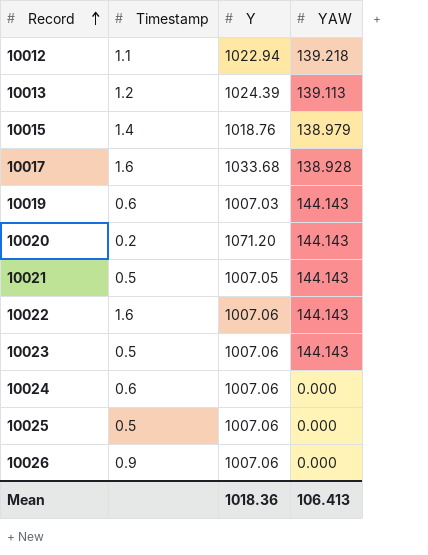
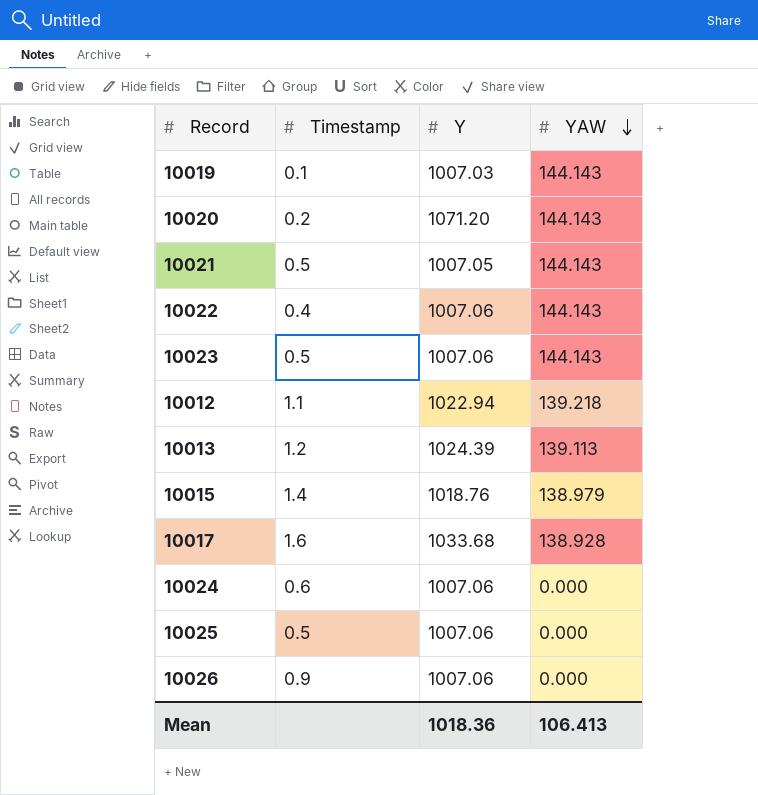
row order: Record ascending -> YAW descending
10019 | Timestamp: 0.6 -> 0.1
10022 | Timestamp: 1.6 -> 0.4

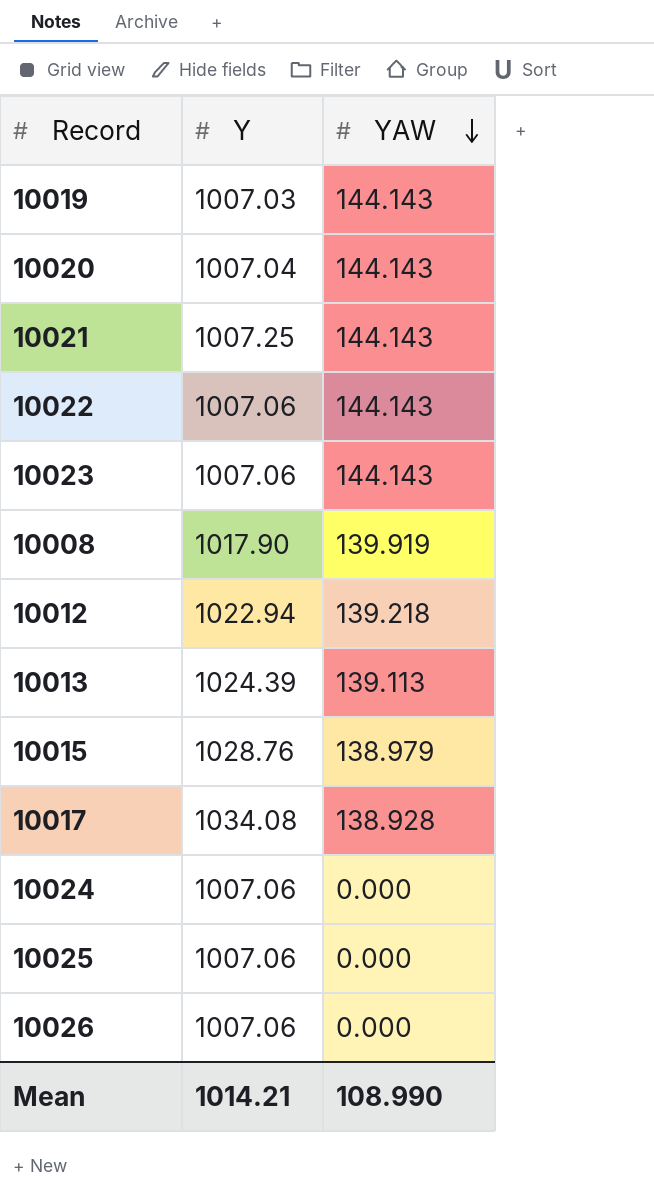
column Timestamp | position: 2 -> none
10020 | Y: 1071.20 -> 1007.04
10021 | Y: 1007.05 -> 1007.25
row 10008: none -> 1017.90 | 139.919
10015 | Y: 1018.76 -> 1028.76
10017 | Y: 1033.68 -> 1034.08
Mean | Y: 1018.36 -> 1014.21
Mean | YAW: 106.413 -> 108.990

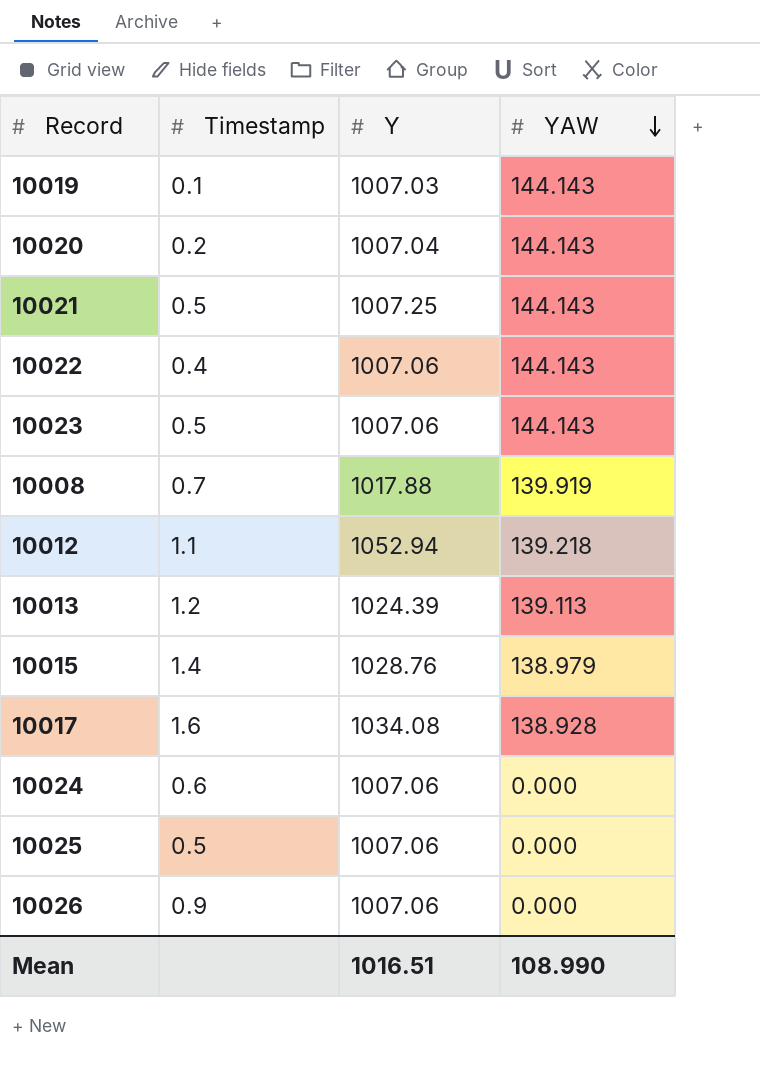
column Timestamp | position: none -> 2
10008 | Y: 1017.90 -> 1017.88
10012 | Y: 1022.94 -> 1052.94
Mean | Y: 1014.21 -> 1016.51

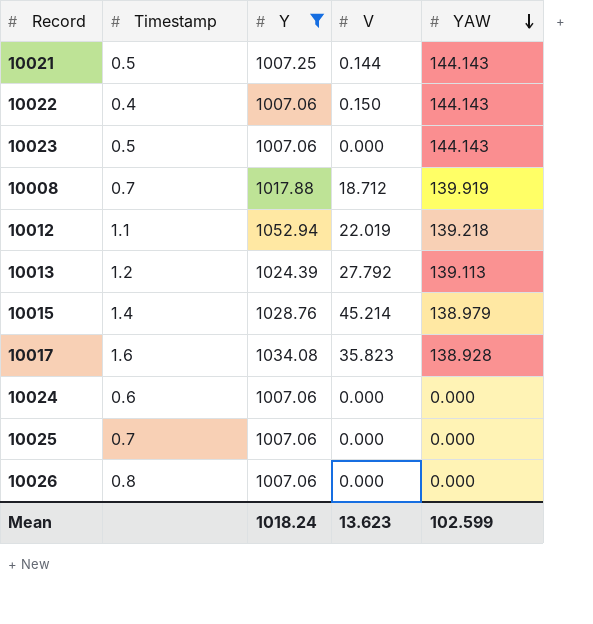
filter: none -> Y >= 1007.06
column V | position: none -> 4
10025 | Timestamp: 0.5 -> 0.7
10026 | Timestamp: 0.9 -> 0.8
Mean | Y: 1016.51 -> 1018.24
Mean | YAW: 108.990 -> 102.599

